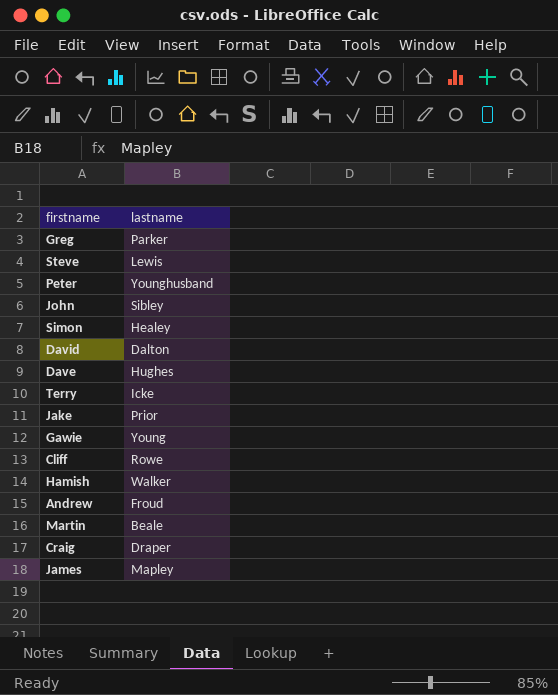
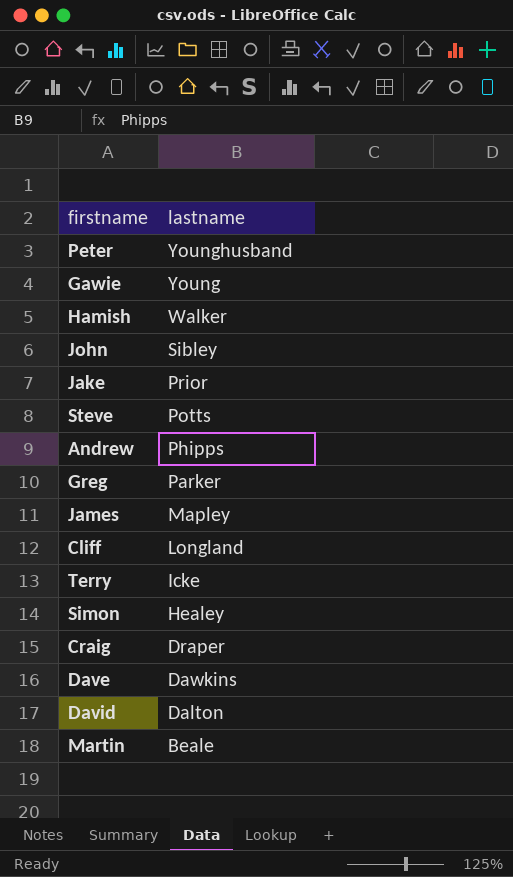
row order: none -> lastname descending
Steve | lastname: Lewis -> Potts
Andrew | lastname: Froud -> Phipps
Cliff | lastname: Rowe -> Longland
Dave | lastname: Hughes -> Dawkins

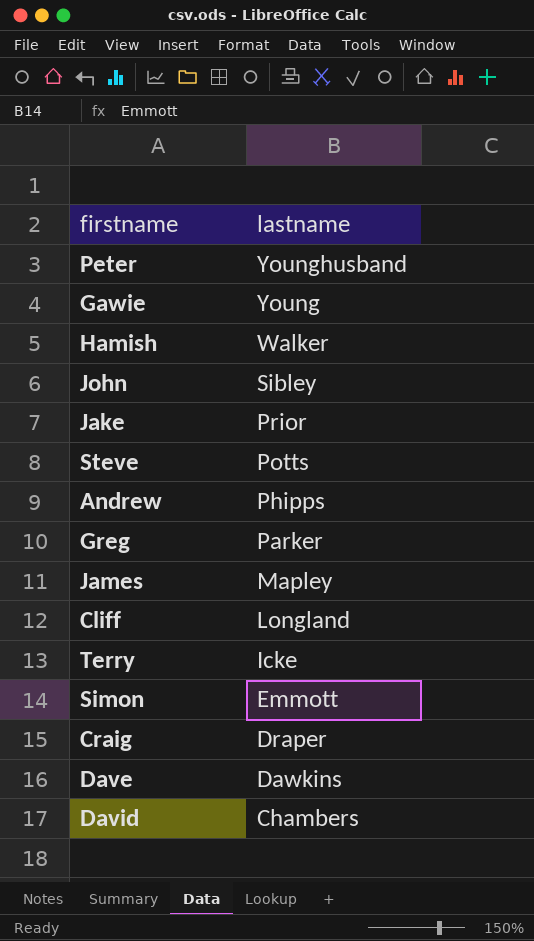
row Martin: Beale -> none
Simon | lastname: Healey -> Emmott
David | lastname: Dalton -> Chambers

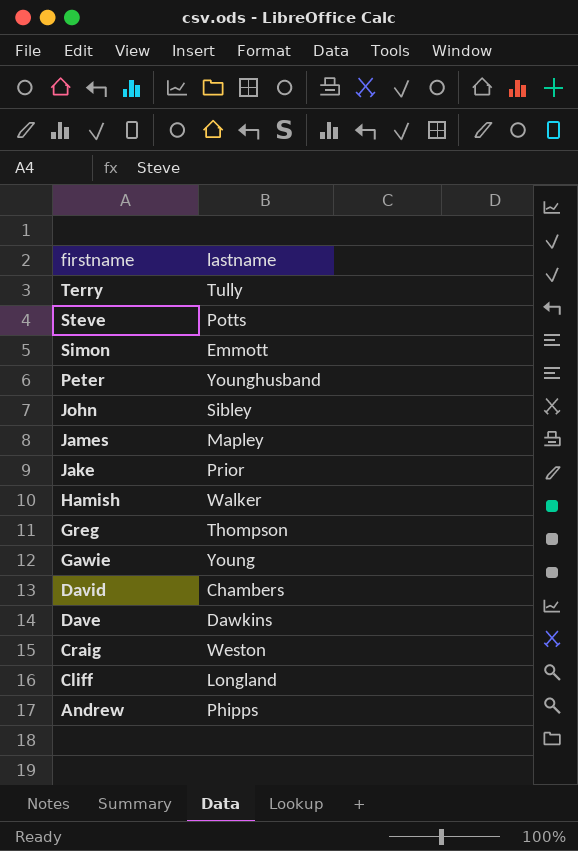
row order: lastname descending -> firstname descending
Terry | lastname: Icke -> Tully
Greg | lastname: Parker -> Thompson
Craig | lastname: Draper -> Weston

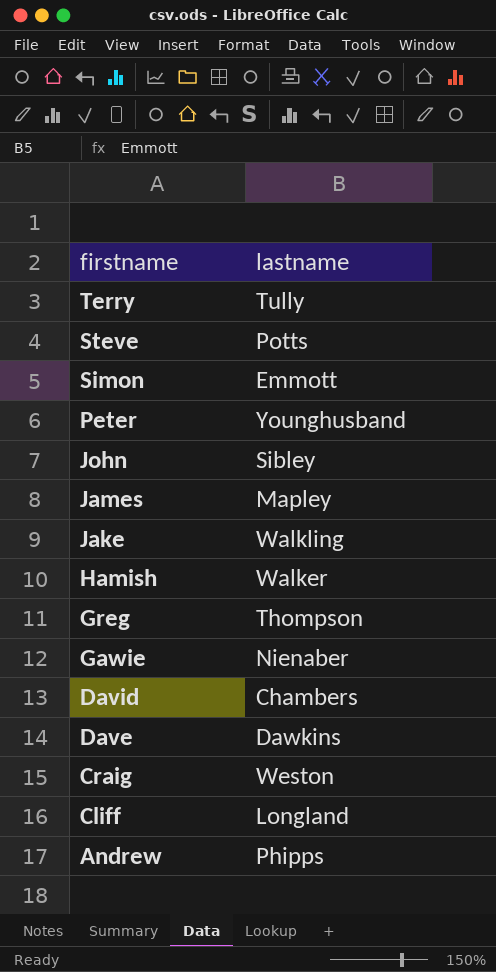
Jake | lastname: Prior -> Walkling
Gawie | lastname: Young -> Nienaber

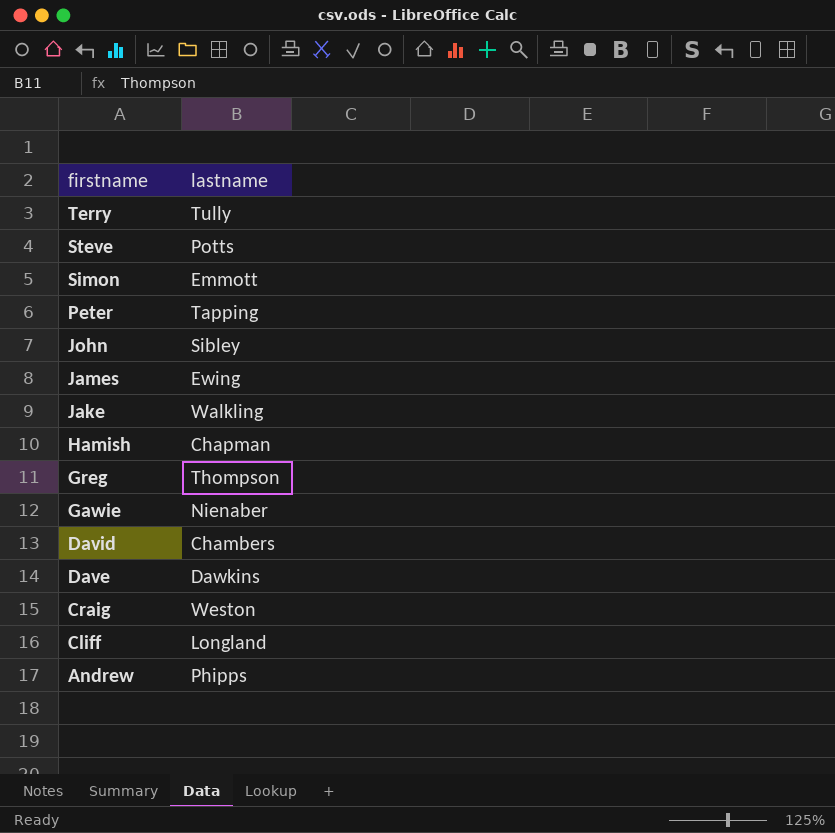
Peter | lastname: Younghusband -> Tapping
James | lastname: Mapley -> Ewing
Hamish | lastname: Walker -> Chapman

